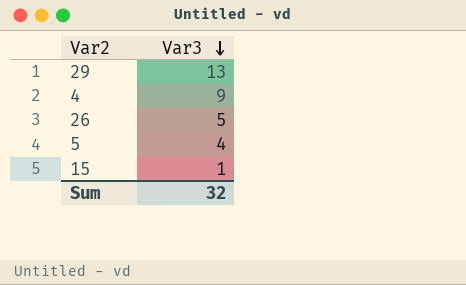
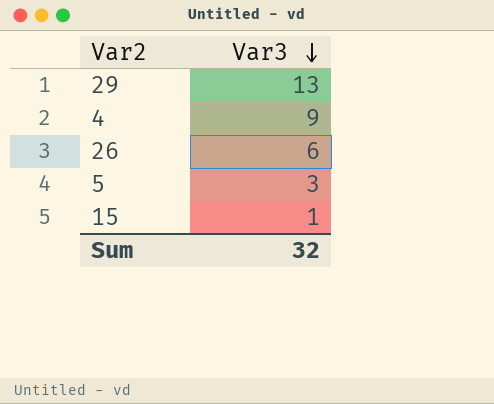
26 | Var3: 5 -> 6
5 | Var3: 4 -> 3

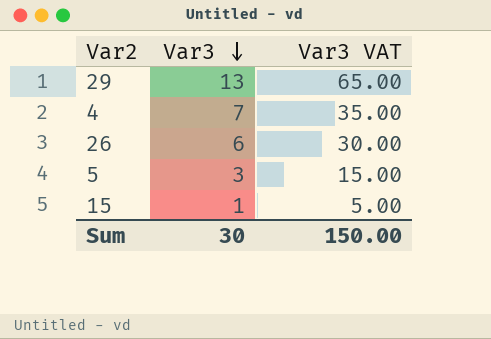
column Var3 VAT | formula: none -> [Var3] * 5
4 | Var3: 9 -> 7
Sum | Var3: 32 -> 30

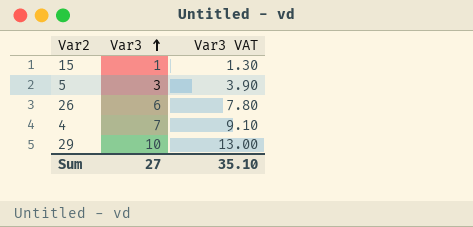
row order: Var3 descending -> Var3 ascending
column Var3 VAT | formula: [Var3] * 5 -> [Var3] * 1.3
29 | Var3: 13 -> 10
Sum | Var3: 30 -> 27
Sum | Var3 VAT: 150.00 -> 35.10

